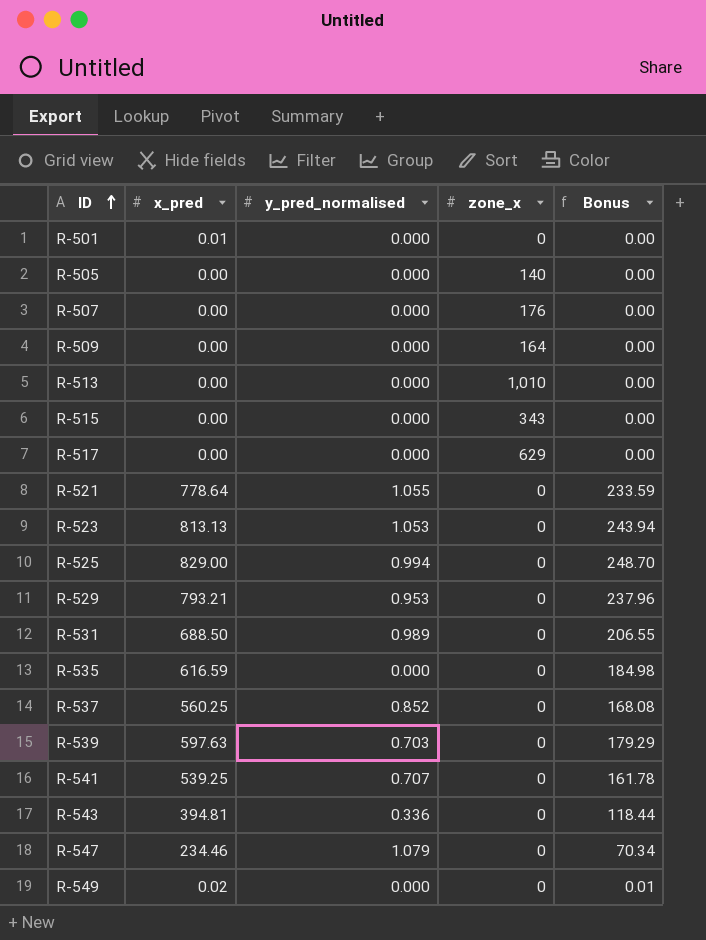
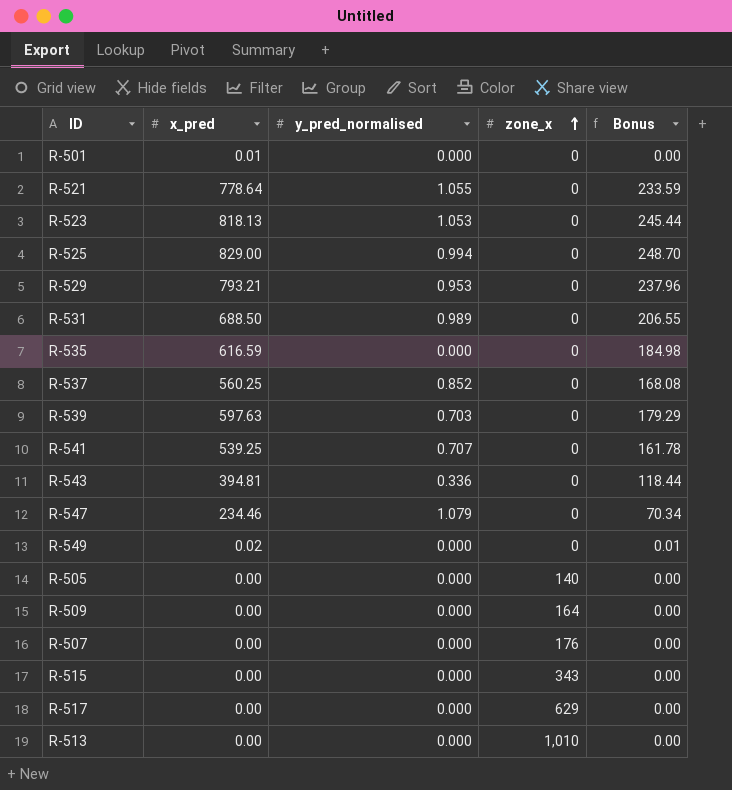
row order: ID ascending -> zone_x ascending
R-523 | x_pred: 813.13 -> 818.13
R-523 | Bonus: 243.94 -> 245.44

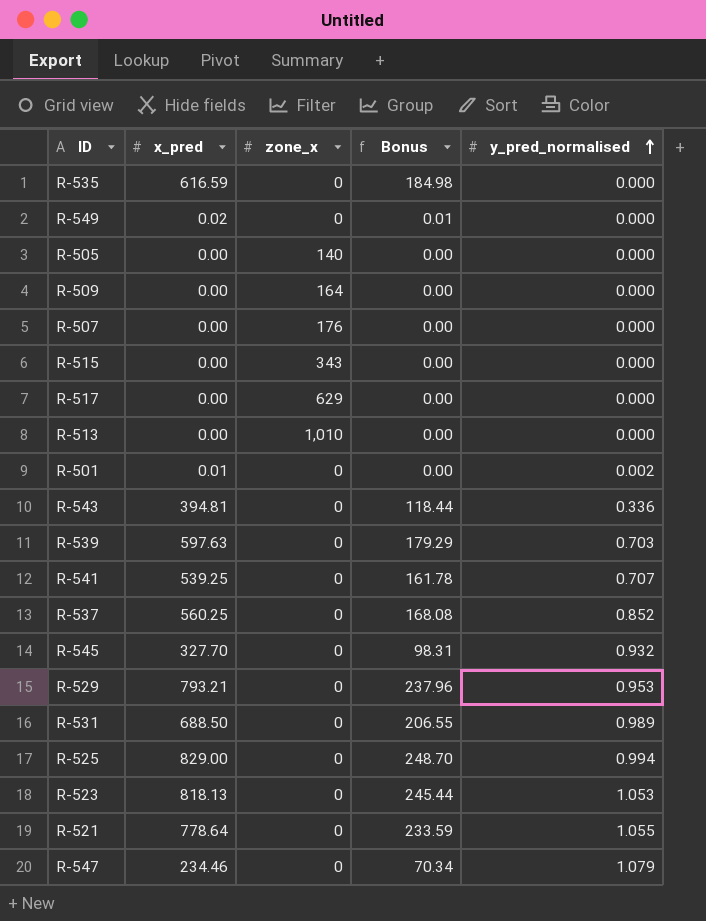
row order: zone_x ascending -> y_pred_normalised ascending
column y_pred_normalised | position: 3 -> 5
R-501 | y_pred_normalised: 0.000 -> 0.002
row R-545: none -> 327.70 | 0 | 98.31 | 0.932

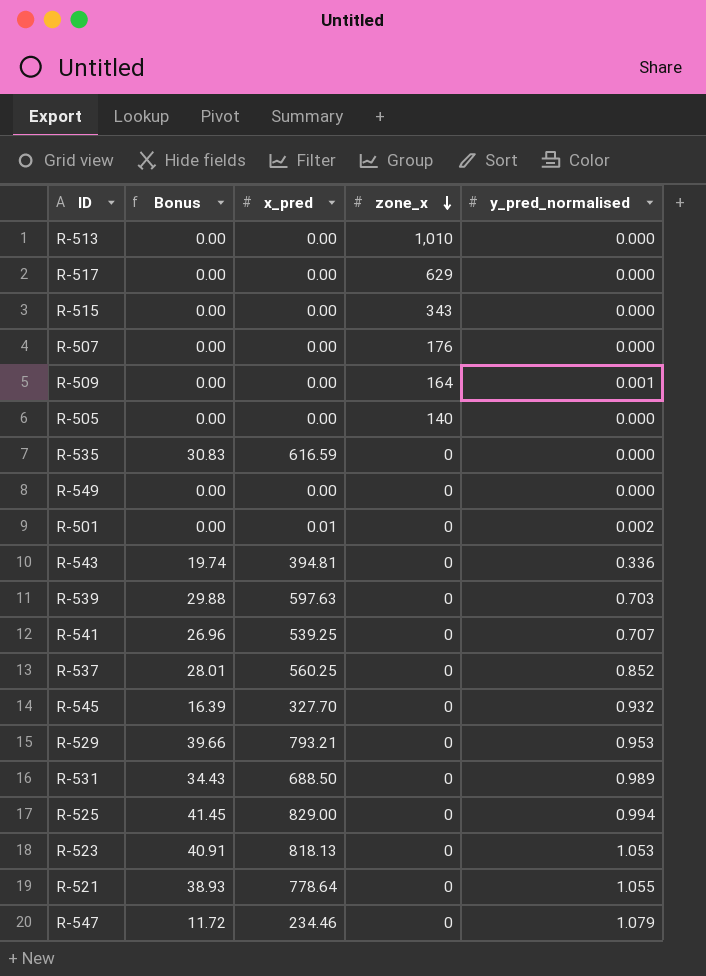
row order: y_pred_normalised ascending -> zone_x descending
column Bonus | formula: [x_pred] * 0.3 -> [x_pred] * 0.05
column Bonus | position: 4 -> 2
R-509 | y_pred_normalised: 0.000 -> 0.001
R-549 | x_pred: 0.02 -> 0.00

